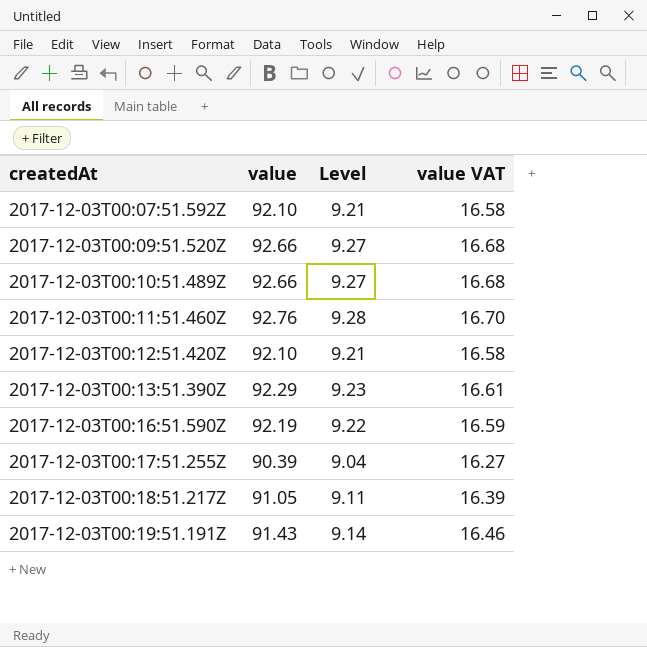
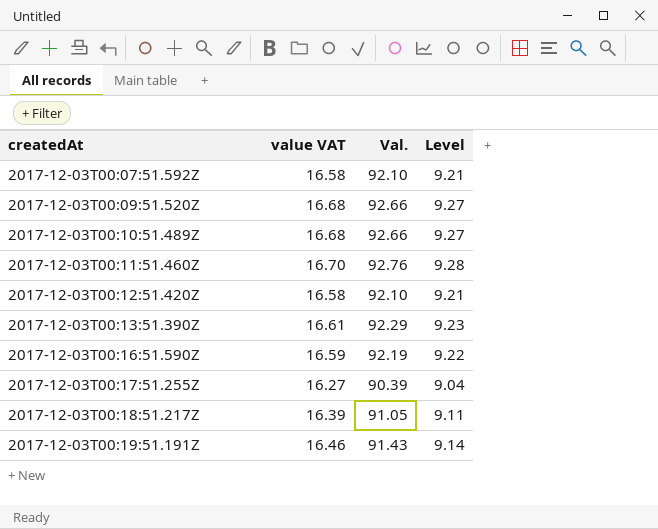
column value VAT | position: 4 -> 2
column name: value -> Val.

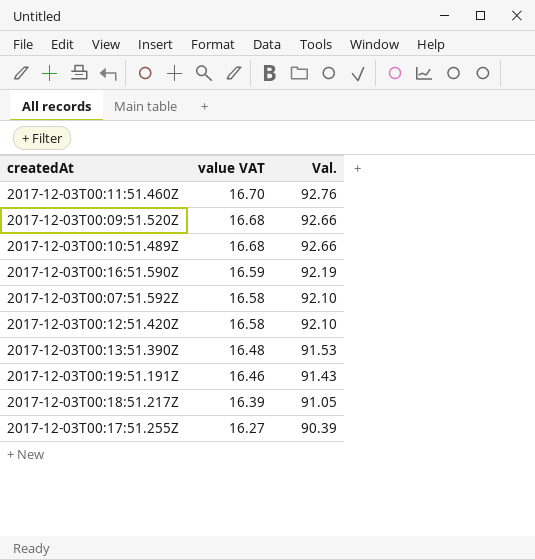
row order: createdAt ascending -> value VAT descending
column Level | formula: [Val.] * 0.1 -> none
2017-12-03T00:13:51.390Z | value VAT: 16.61 -> 16.48
2017-12-03T00:13:51.390Z | Val.: 92.29 -> 91.53

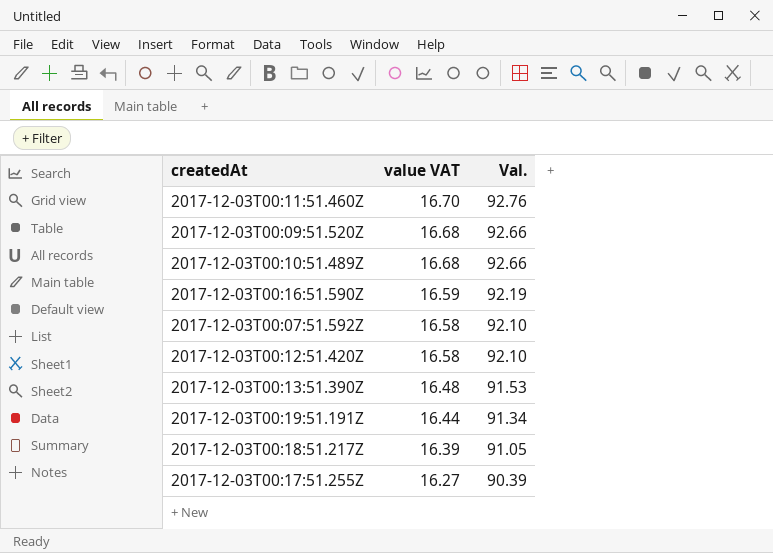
2017-12-03T00:19:51.191Z | value VAT: 16.46 -> 16.44
2017-12-03T00:19:51.191Z | Val.: 91.43 -> 91.34

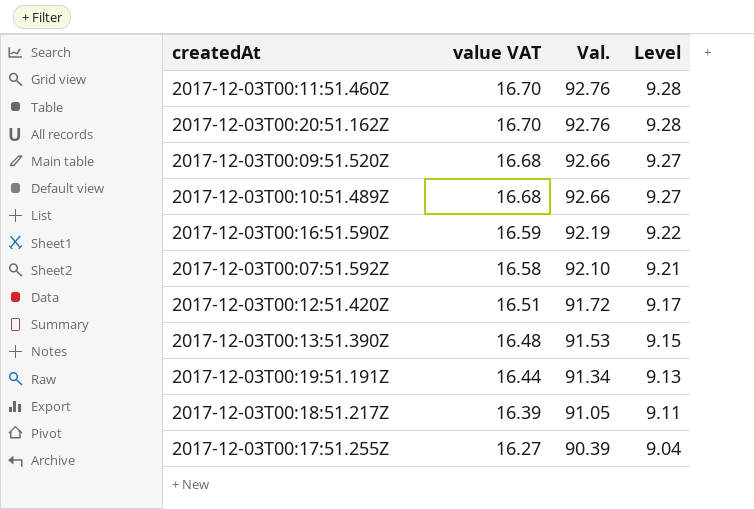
column Level | formula: none -> [Val.] * 0.1
row 2017-12-03T00:20:51.162Z: none -> 16.70 | 92.76 | 9.28
2017-12-03T00:12:51.420Z | value VAT: 16.58 -> 16.51
2017-12-03T00:12:51.420Z | Val.: 92.10 -> 91.72

